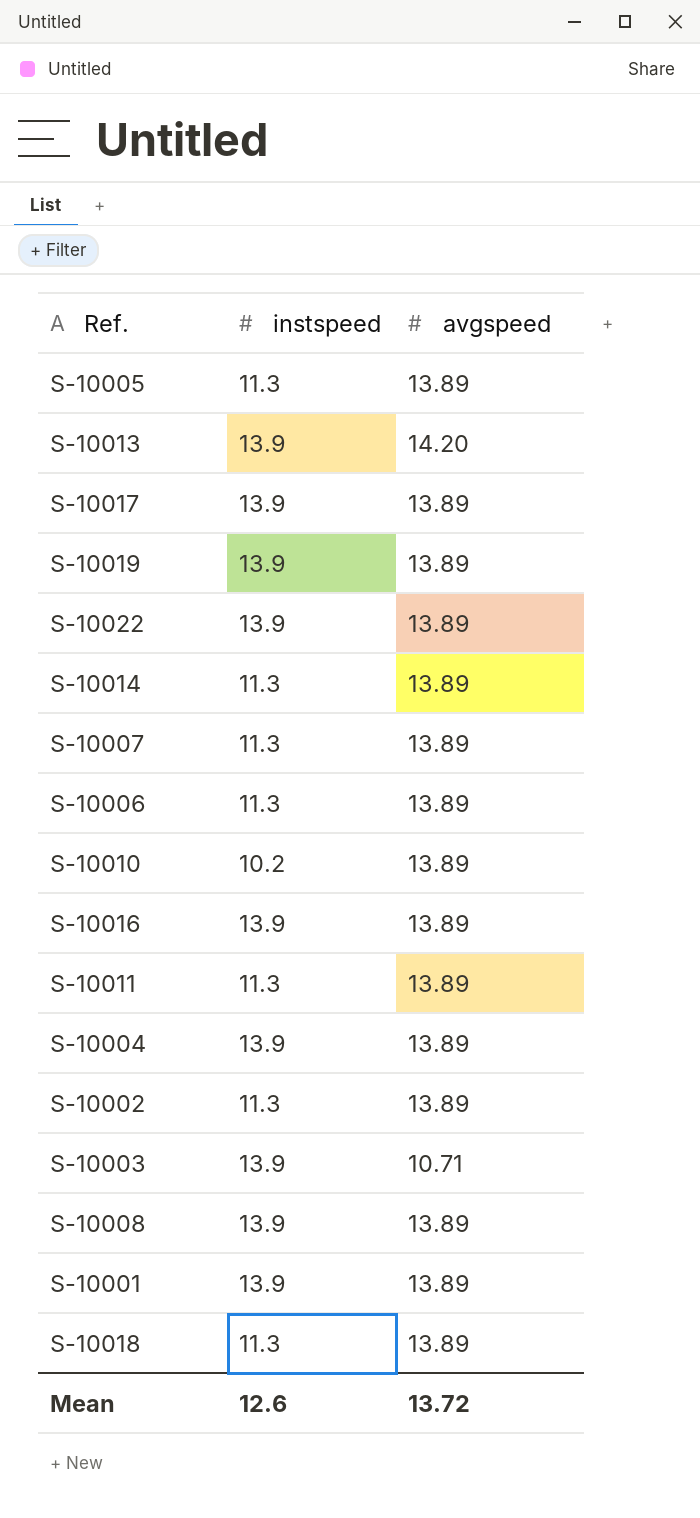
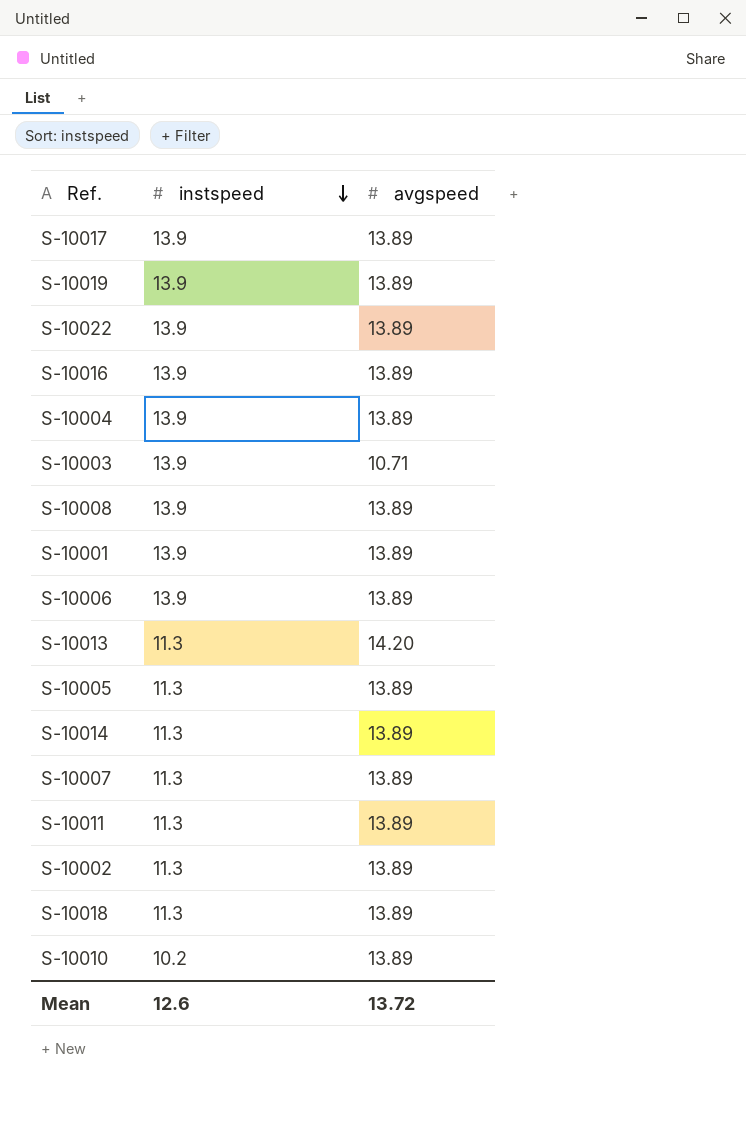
row order: none -> instspeed descending
S-10006 | instspeed: 11.3 -> 13.9
S-10013 | instspeed: 13.9 -> 11.3

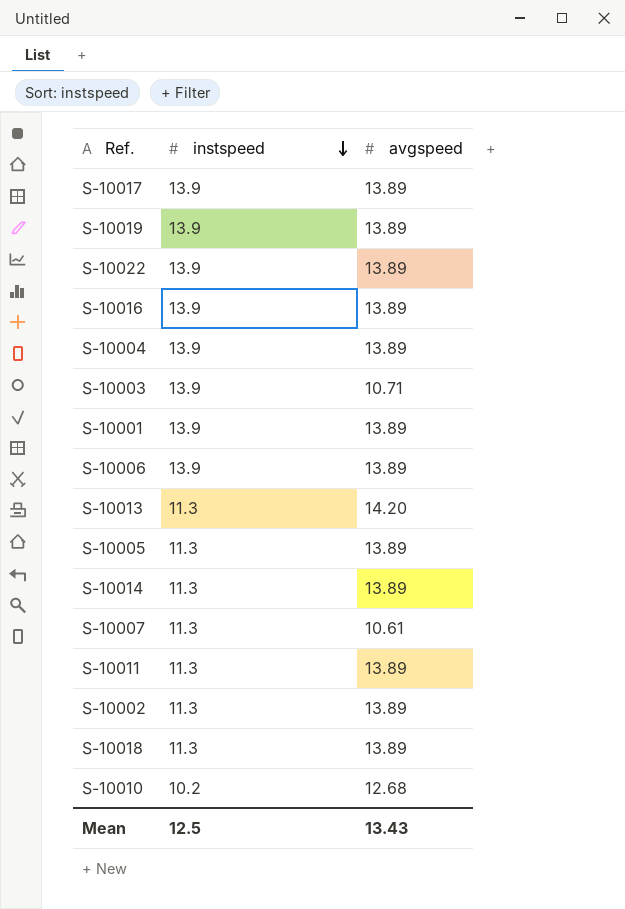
row S-10008: 13.9 | 13.89 -> none
S-10007 | avgspeed: 13.89 -> 10.61
S-10010 | avgspeed: 13.89 -> 12.68
Mean | instspeed: 12.6 -> 12.5
Mean | avgspeed: 13.72 -> 13.43

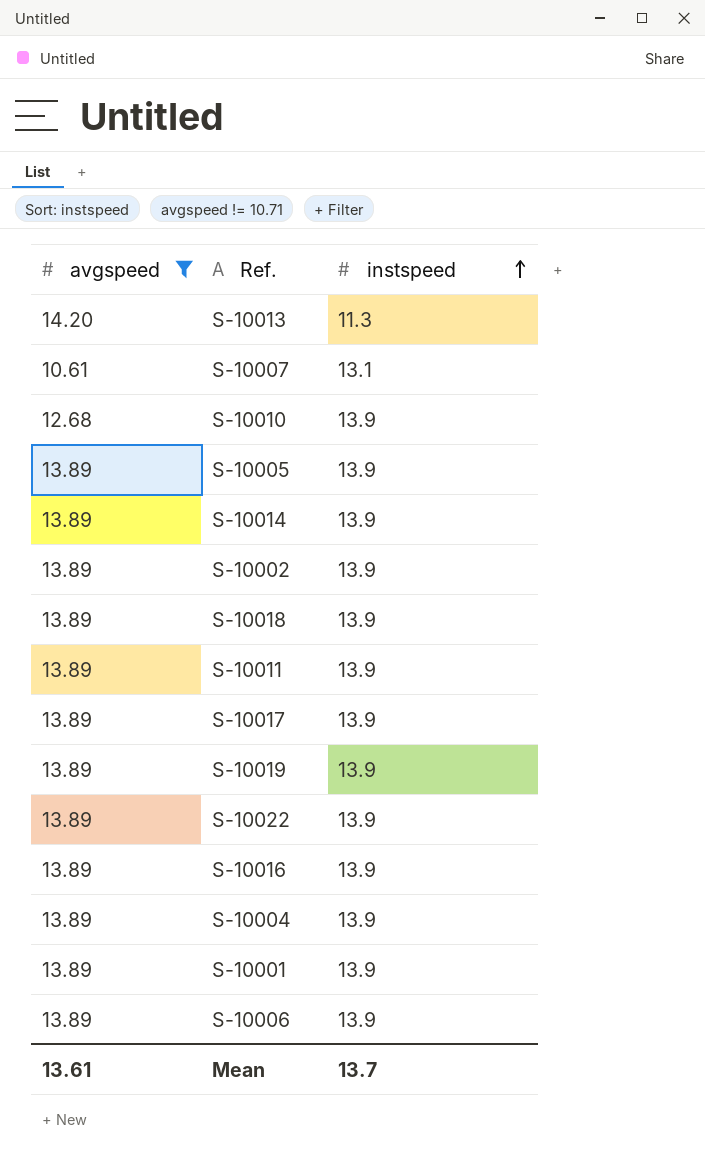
filter: none -> avgspeed != 10.71
row order: instspeed descending -> instspeed ascending
column avgspeed | position: 3 -> 1
S-10007 | instspeed: 11.3 -> 13.1
S-10010 | instspeed: 10.2 -> 13.9
S-10005 | instspeed: 11.3 -> 13.9
S-10014 | instspeed: 11.3 -> 13.9
S-10002 | instspeed: 11.3 -> 13.9
S-10018 | instspeed: 11.3 -> 13.9
S-10011 | instspeed: 11.3 -> 13.9
Mean | avgspeed: 13.43 -> 13.61
Mean | instspeed: 12.5 -> 13.7

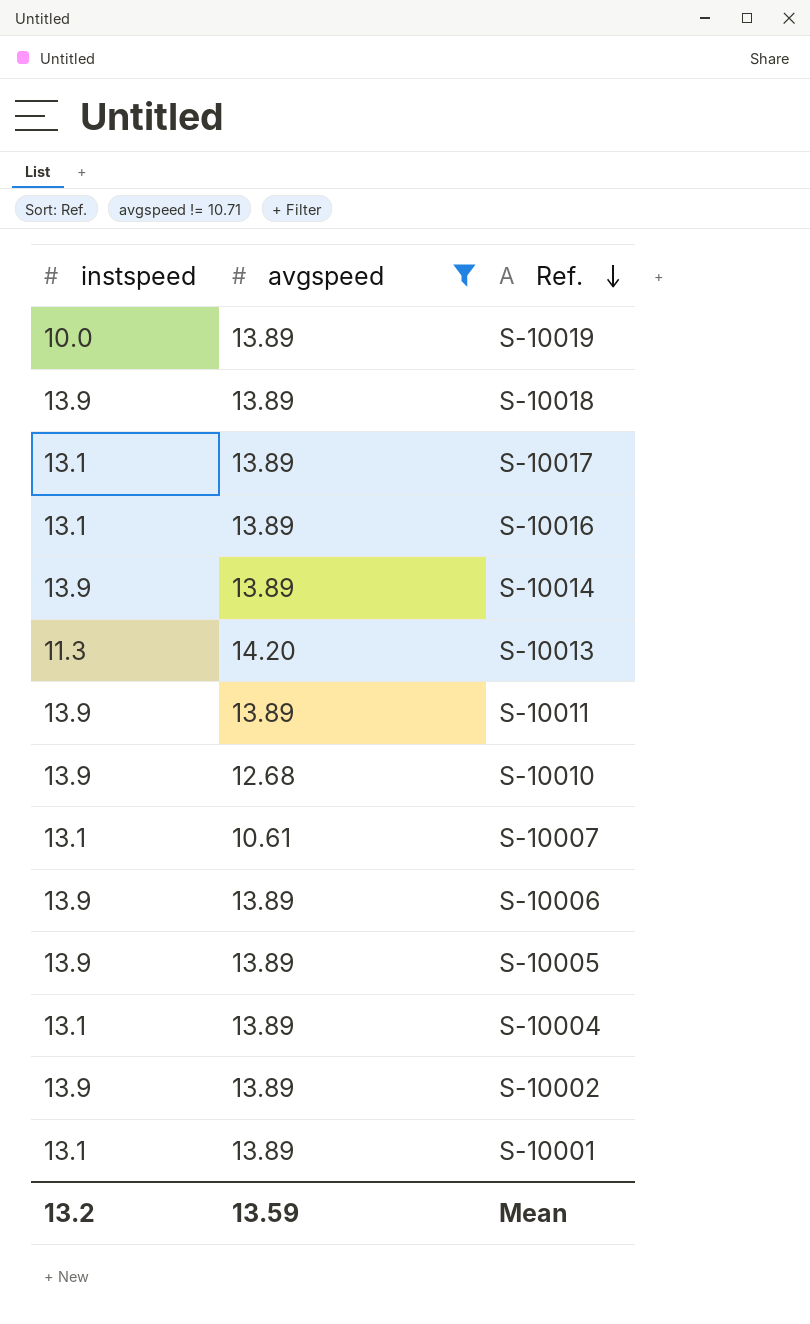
row order: instspeed ascending -> Ref. descending
column instspeed | position: 3 -> 1
row S-10022: 13.89 | 13.9 -> none
S-10019 | instspeed: 13.9 -> 10.0
S-10017 | instspeed: 13.9 -> 13.1
S-10016 | instspeed: 13.9 -> 13.1
S-10004 | instspeed: 13.9 -> 13.1
S-10001 | instspeed: 13.9 -> 13.1
Mean | instspeed: 13.7 -> 13.2
Mean | avgspeed: 13.61 -> 13.59

